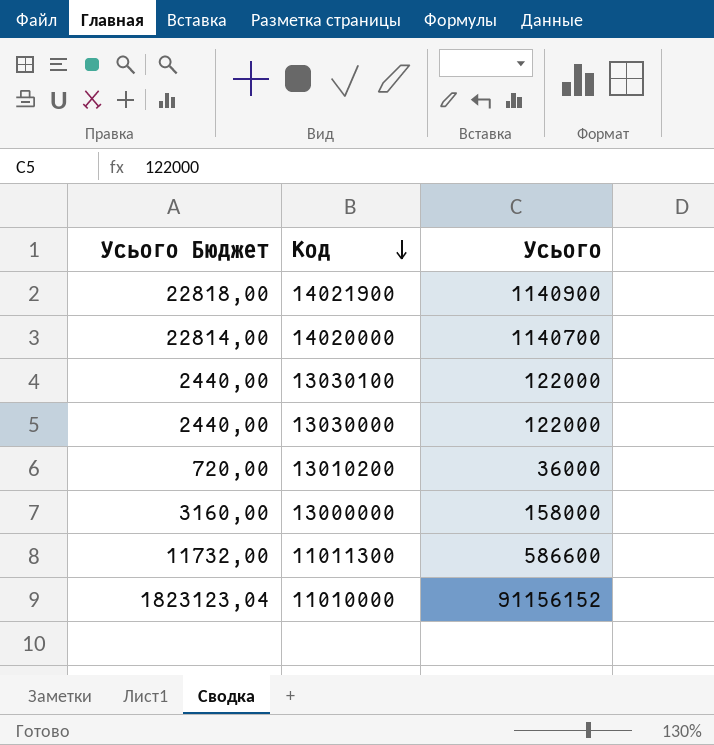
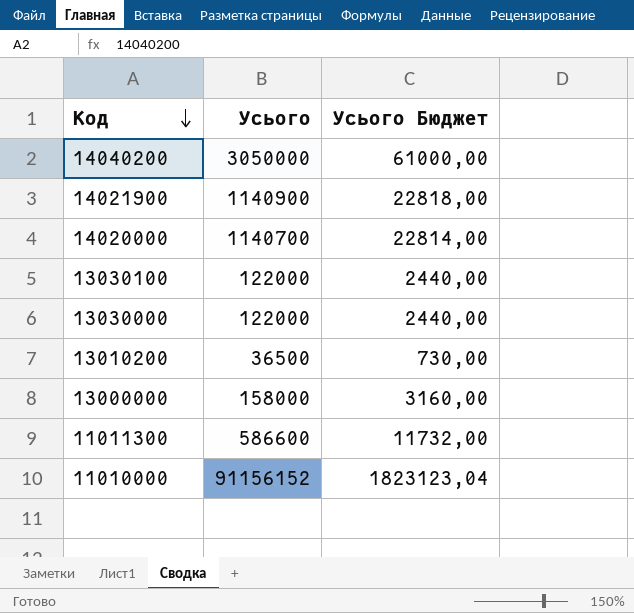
column Усього Бюджет | position: 1 -> 3
row 14040200: none -> 3050000 | 61000,00
13010200 | Усього: 36000 -> 36500
13010200 | Усього Бюджет: 720,00 -> 730,00

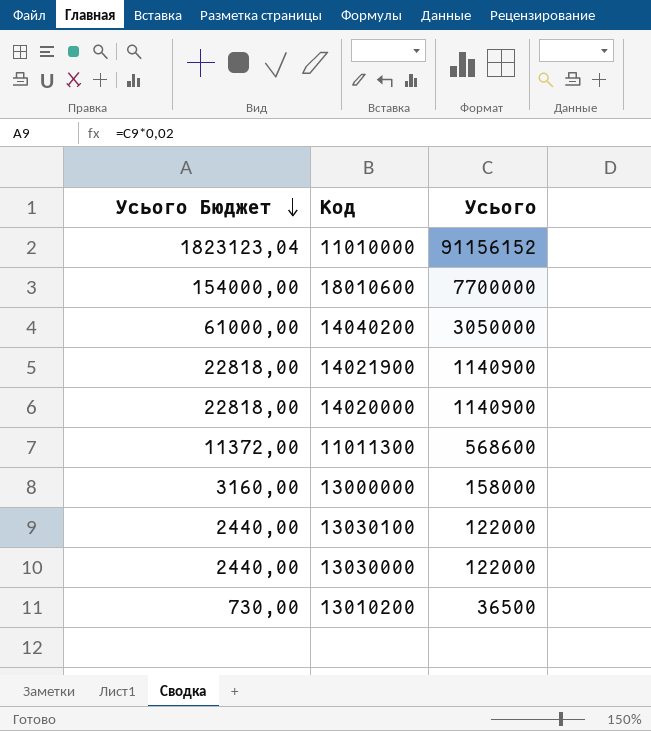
row order: Код descending -> Усього Бюджет descending
column Усього Бюджет | position: 3 -> 1
row 18010600: none -> 154000,00 | 7700000
14020000 | Усього Бюджет: 22814,00 -> 22818,00
14020000 | Усього: 1140700 -> 1140900
11011300 | Усього Бюджет: 11732,00 -> 11372,00
11011300 | Усього: 586600 -> 568600

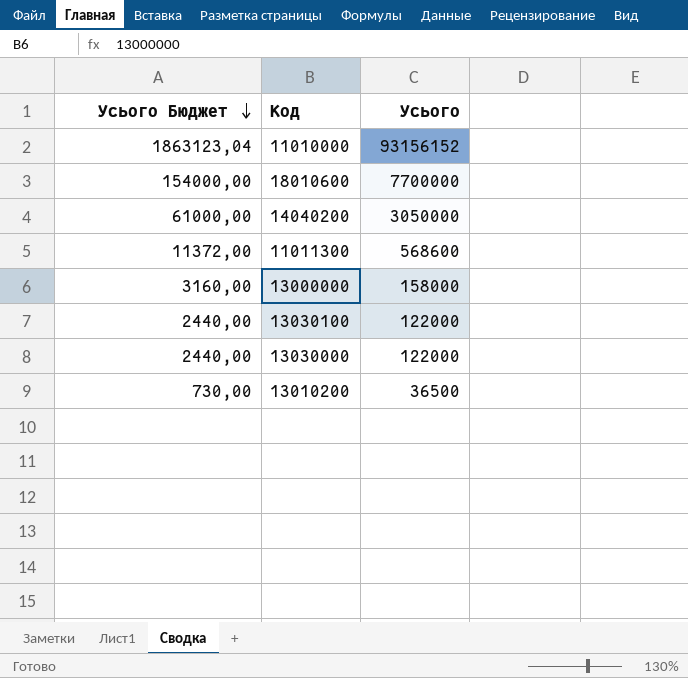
row 14021900: 22818,00 | 1140900 -> none
row 14020000: 22818,00 | 1140900 -> none
11010000 | Усього Бюджет: 1823123,04 -> 1863123,04
11010000 | Усього: 91156152 -> 93156152

